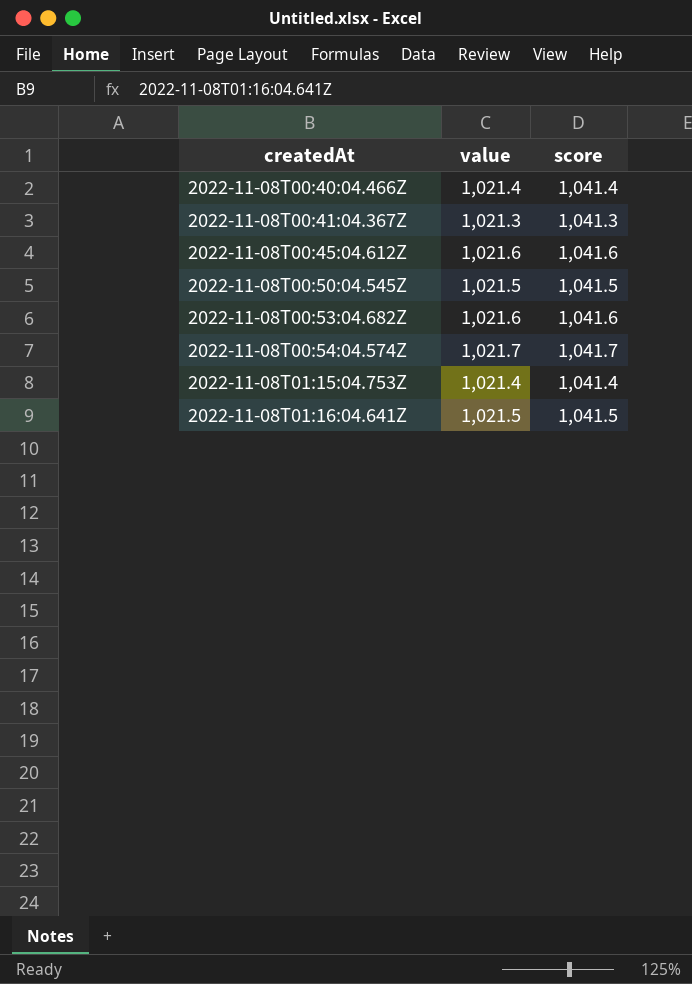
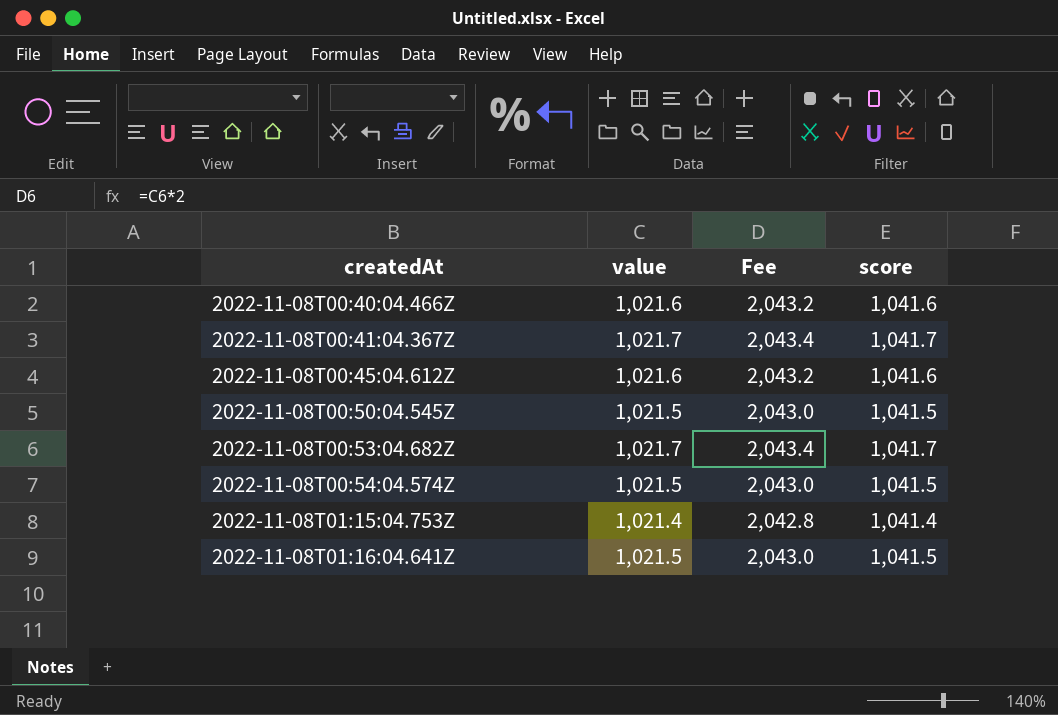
column Fee | formula: none -> [value] * 2
2022-11-08T00:40:04.466Z | value: 1,021.4 -> 1,021.6
2022-11-08T00:40:04.466Z | score: 1,041.4 -> 1,041.6
2022-11-08T00:41:04.367Z | value: 1,021.3 -> 1,021.7
2022-11-08T00:41:04.367Z | score: 1,041.3 -> 1,041.7
2022-11-08T00:53:04.682Z | value: 1,021.6 -> 1,021.7
2022-11-08T00:53:04.682Z | score: 1,041.6 -> 1,041.7
2022-11-08T00:54:04.574Z | value: 1,021.7 -> 1,021.5
2022-11-08T00:54:04.574Z | score: 1,041.7 -> 1,041.5

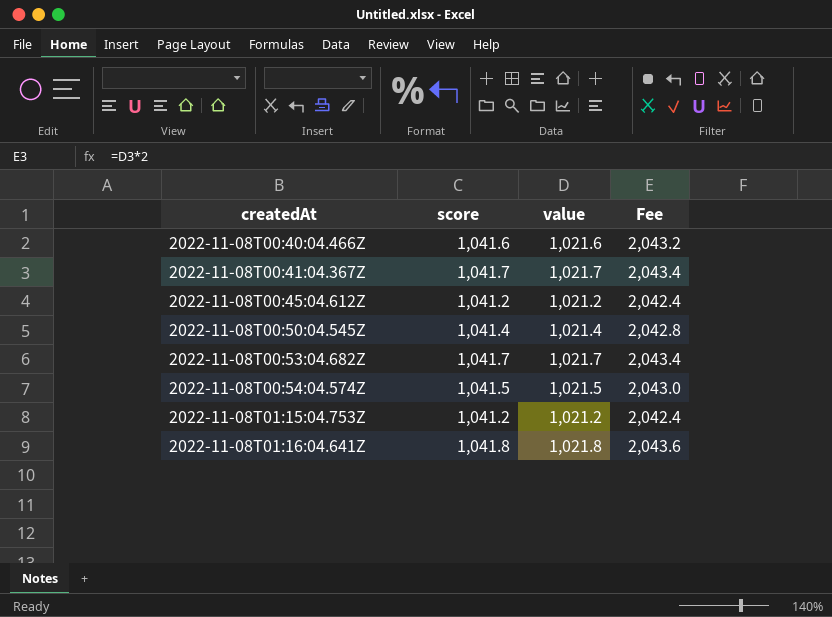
column score | position: 4 -> 2
2022-11-08T00:45:04.612Z | score: 1,041.6 -> 1,041.2
2022-11-08T00:45:04.612Z | value: 1,021.6 -> 1,021.2
2022-11-08T00:45:04.612Z | Fee: 2,043.2 -> 2,042.4
2022-11-08T00:50:04.545Z | score: 1,041.5 -> 1,041.4
2022-11-08T00:50:04.545Z | value: 1,021.5 -> 1,021.4
2022-11-08T00:50:04.545Z | Fee: 2,043.0 -> 2,042.8
2022-11-08T01:15:04.753Z | score: 1,041.4 -> 1,041.2
2022-11-08T01:15:04.753Z | value: 1,021.4 -> 1,021.2
2022-11-08T01:15:04.753Z | Fee: 2,042.8 -> 2,042.4
2022-11-08T01:16:04.641Z | score: 1,041.5 -> 1,041.8
2022-11-08T01:16:04.641Z | value: 1,021.5 -> 1,021.8
2022-11-08T01:16:04.641Z | Fee: 2,043.0 -> 2,043.6

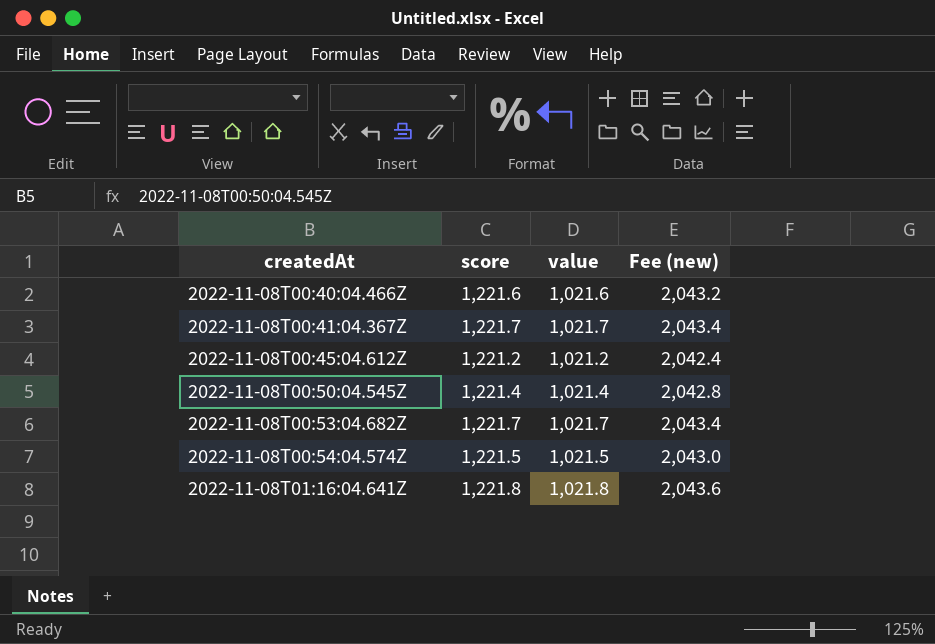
column score | formula: [value] + 20 -> [value] + 200
column name: Fee -> Fee (new)
row 2022-11-08T01:15:04.753Z: 1,041.2 | 1,021.2 | 2,042.4 -> none

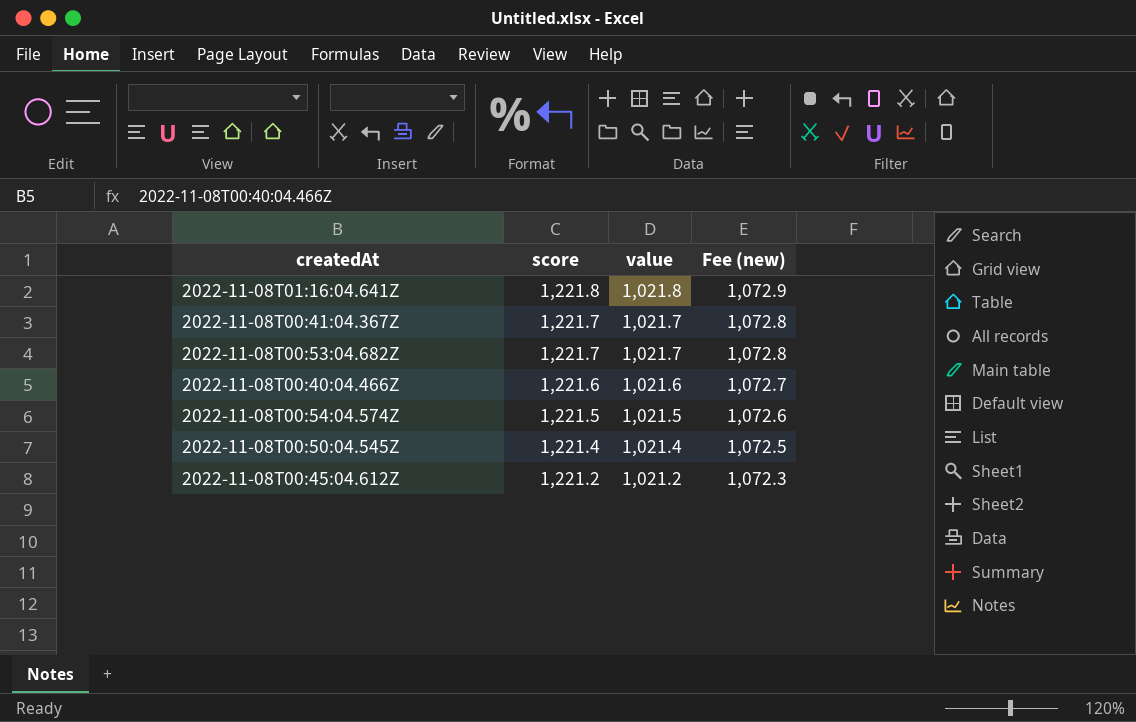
row order: createdAt ascending -> score descending
column Fee (new) | formula: [value] * 2 -> [value] * 1.05

